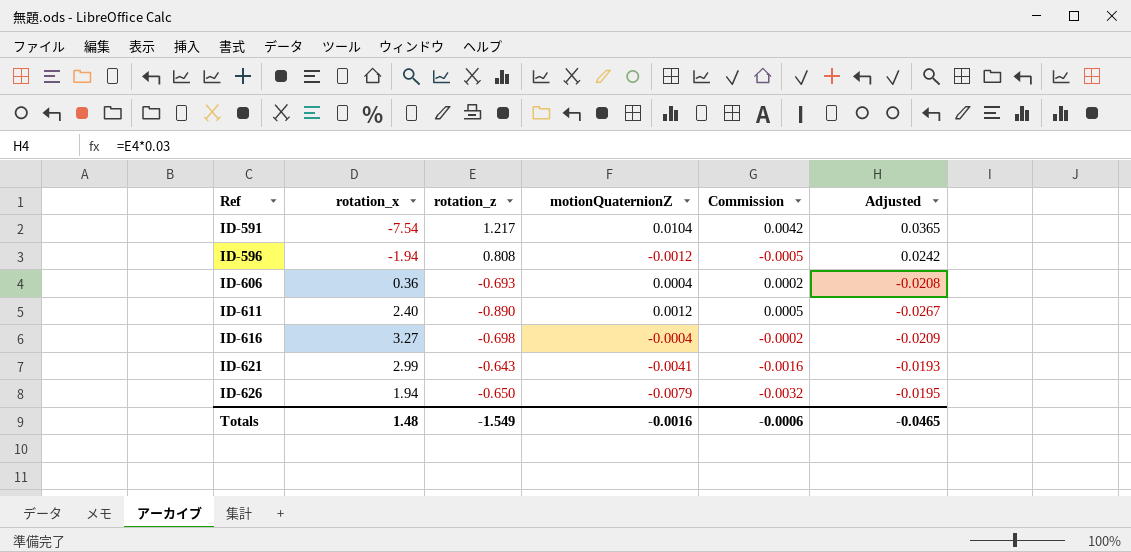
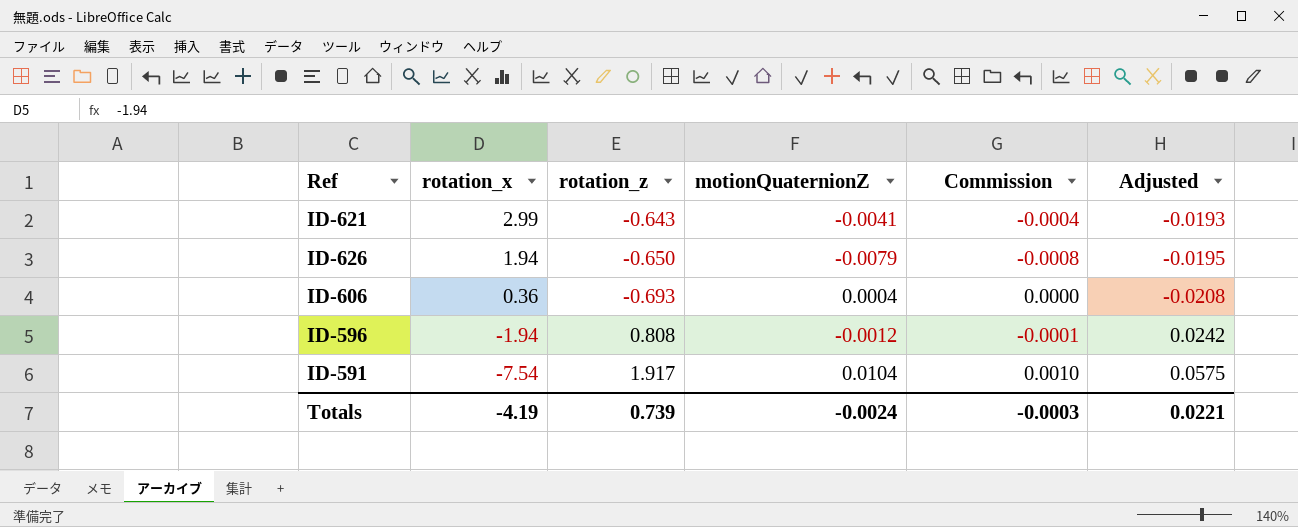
row order: Ref ascending -> rotation_x descending
column Commission | formula: [motionQuaternionZ] * 0.4 -> [motionQuaternionZ] * 0.1
row ID-611: 2.40 | -0.890 | 0.0012 | 0.0005 | -0.0267 -> none
row ID-616: 3.27 | -0.698 | -0.0004 | -0.0002 | -0.0209 -> none
ID-591 | rotation_z: 1.217 -> 1.917
ID-591 | Adjusted: 0.0365 -> 0.0575
Totals | rotation_x: 1.48 -> -4.19
Totals | rotation_z: -1.549 -> 0.739
Totals | motionQuaternionZ: -0.0016 -> -0.0024
Totals | Commission: -0.0006 -> -0.0003
Totals | Adjusted: -0.0465 -> 0.0221

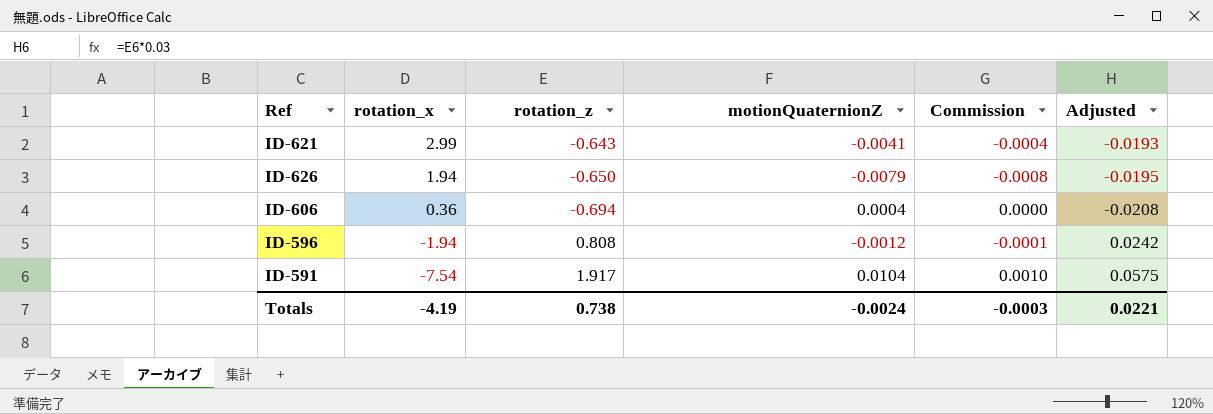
ID-606 | rotation_z: -0.693 -> -0.694
Totals | rotation_z: 0.739 -> 0.738

